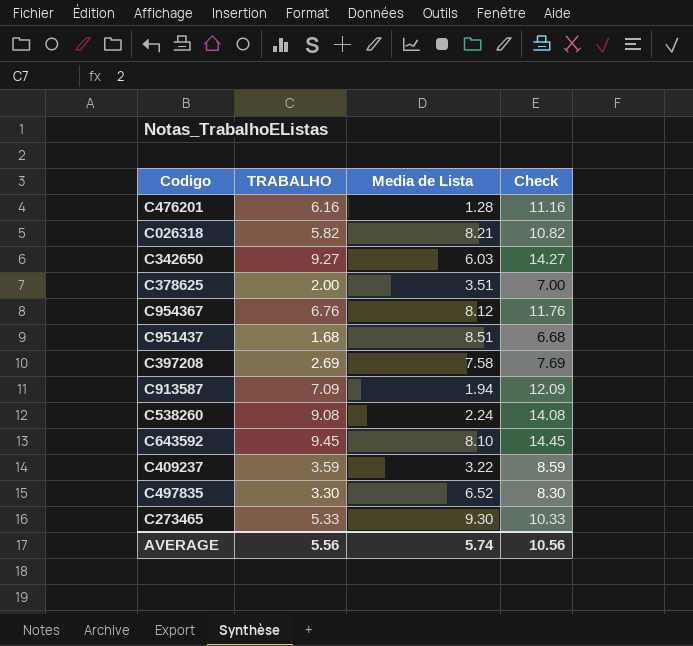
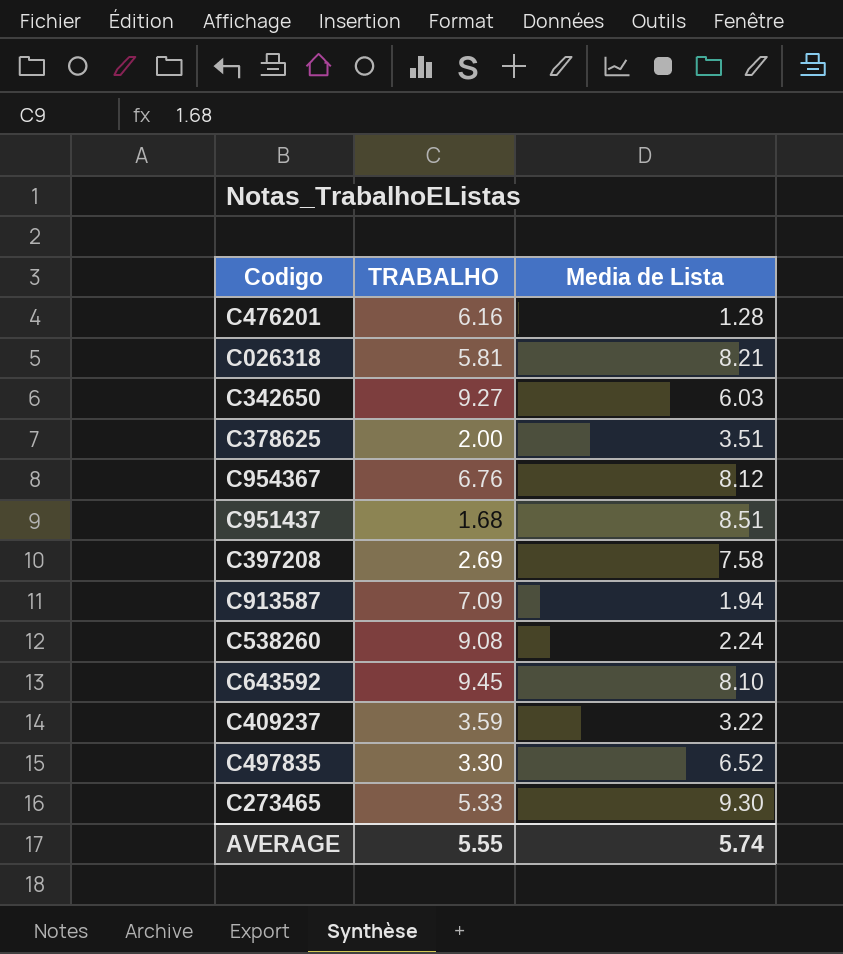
column Check | formula: [TRABALHO] + 5 -> none
C026318 | TRABALHO: 5.82 -> 5.81
AVERAGE | TRABALHO: 5.56 -> 5.55

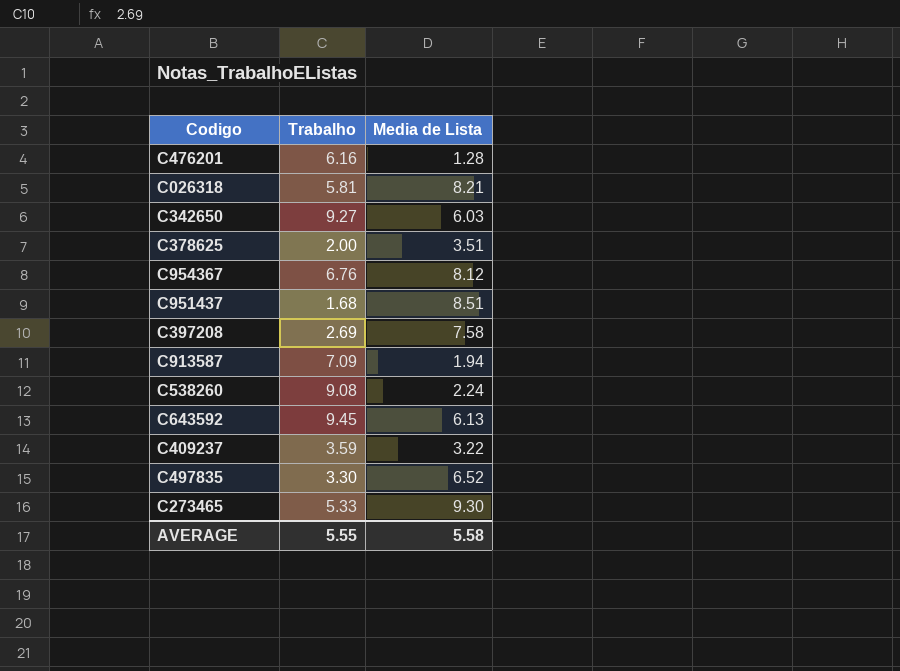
column name: TRABALHO -> Trabalho
C643592 | Media de Lista: 8.10 -> 6.13
AVERAGE | Media de Lista: 5.74 -> 5.58

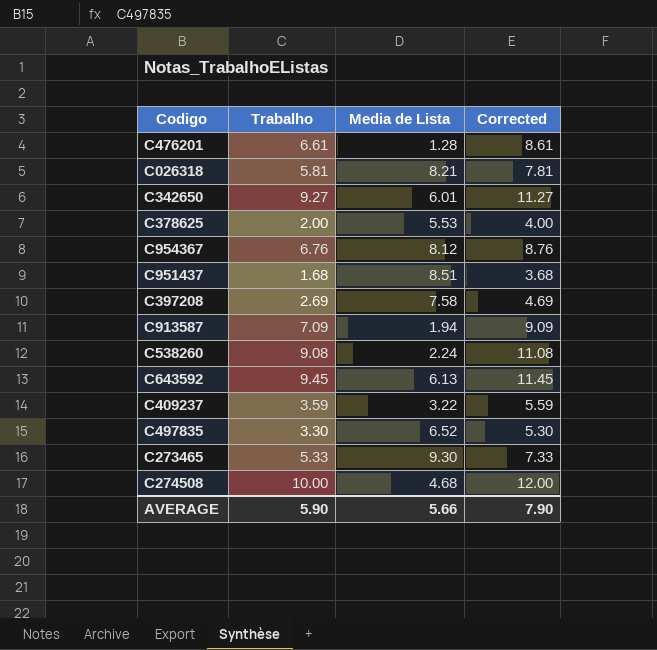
column Corrected | formula: none -> [Trabalho] + 2
C476201 | Trabalho: 6.16 -> 6.61
C342650 | Media de Lista: 6.03 -> 6.01
C378625 | Media de Lista: 3.51 -> 5.53
row C274508: none -> 10.00 | 4.68 | 12.00
AVERAGE | Trabalho: 5.55 -> 5.90
AVERAGE | Media de Lista: 5.58 -> 5.66

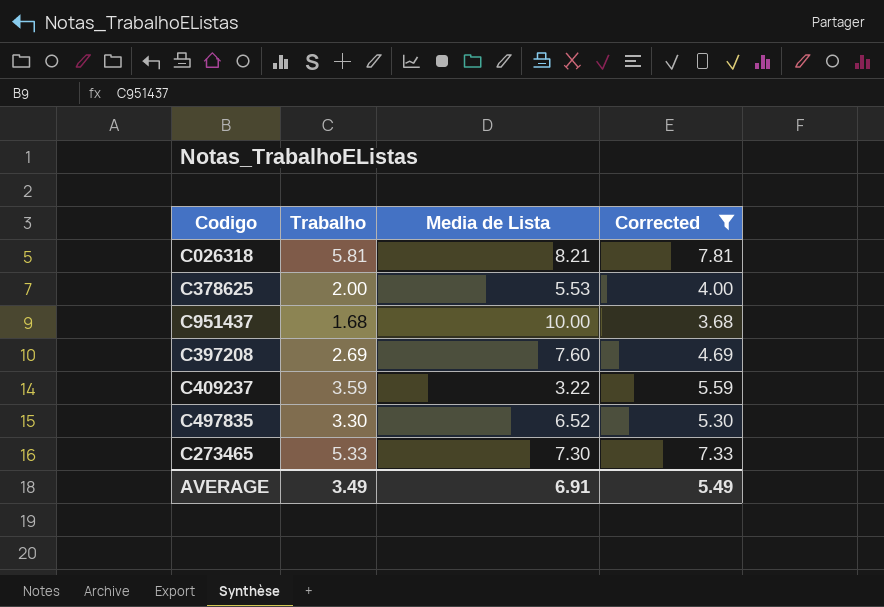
filter: none -> Corrected <= 7.81
C951437 | Media de Lista: 8.51 -> 10.00
C397208 | Media de Lista: 7.58 -> 7.60
C273465 | Media de Lista: 9.30 -> 7.30
AVERAGE | Trabalho: 5.90 -> 3.49
AVERAGE | Media de Lista: 5.66 -> 6.91
AVERAGE | Corrected: 7.90 -> 5.49

